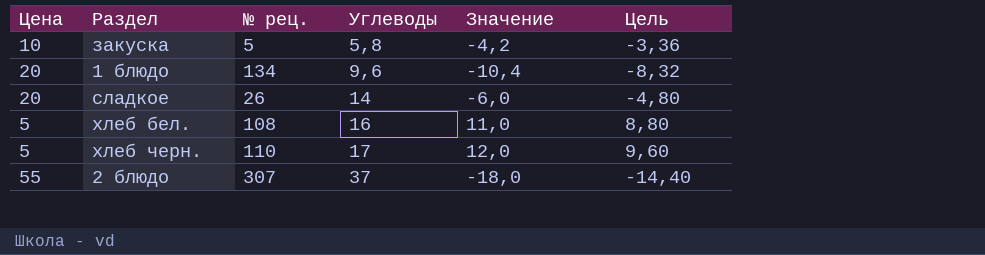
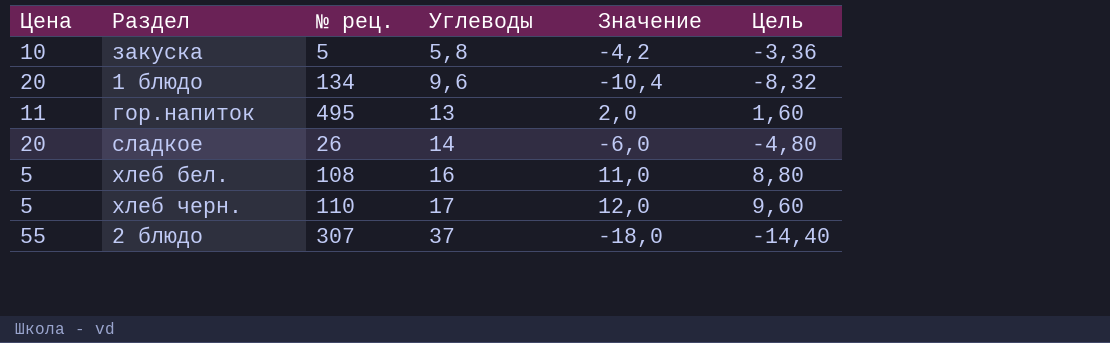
row гор.напиток: none -> 11 | 495 | 13 | 2,0 | 1,60

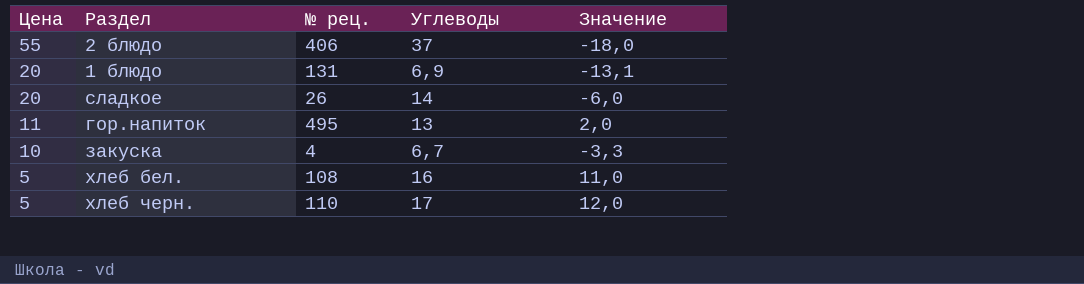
row order: Углеводы ascending -> Цена descending
column Цель | formula: [Значение] * 0,8 -> none
2 блюдо | № рец.: 307 -> 406
1 блюдо | № рец.: 134 -> 131
1 блюдо | Углеводы: 9,6 -> 6,9
1 блюдо | Значение: -10,4 -> -13,1
закуска | № рец.: 5 -> 4
закуска | Углеводы: 5,8 -> 6,7
закуска | Значение: -4,2 -> -3,3

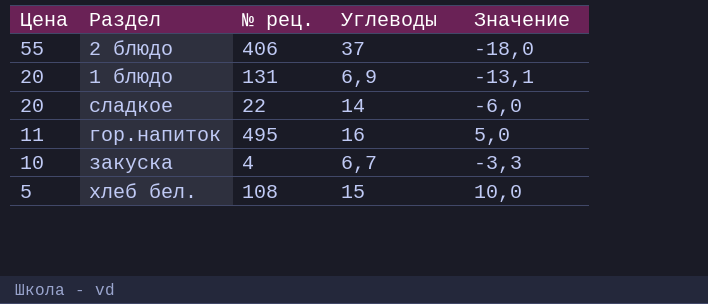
row хлеб черн.: 5 | 110 | 17 | 12,0 -> none
сладкое | № рец.: 26 -> 22
гор.напиток | Углеводы: 13 -> 16
гор.напиток | Значение: 2,0 -> 5,0
хлеб бел. | Углеводы: 16 -> 15
хлеб бел. | Значение: 11,0 -> 10,0

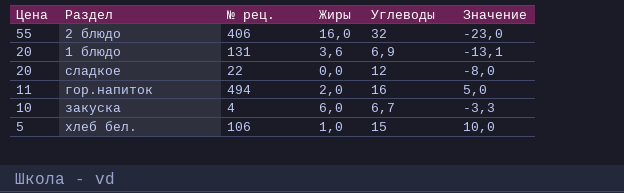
column Жиры | position: none -> 4
2 блюдо | Углеводы: 37 -> 32
2 блюдо | Значение: -18,0 -> -23,0
сладкое | Углеводы: 14 -> 12
сладкое | Значение: -6,0 -> -8,0
гор.напиток | № рец.: 495 -> 494
хлеб бел. | № рец.: 108 -> 106

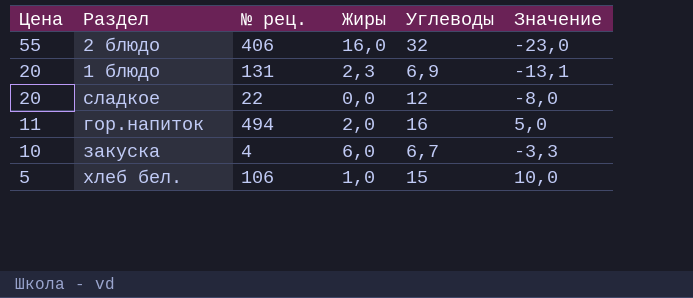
1 блюдо | Жиры: 3,6 -> 2,3

